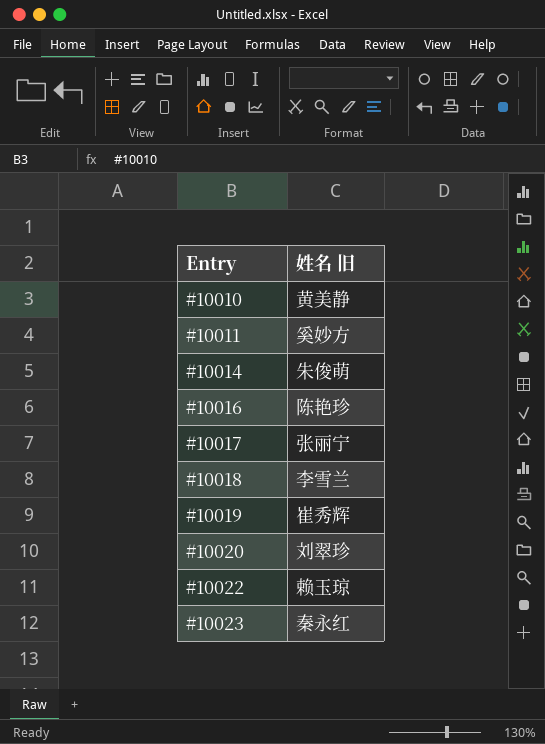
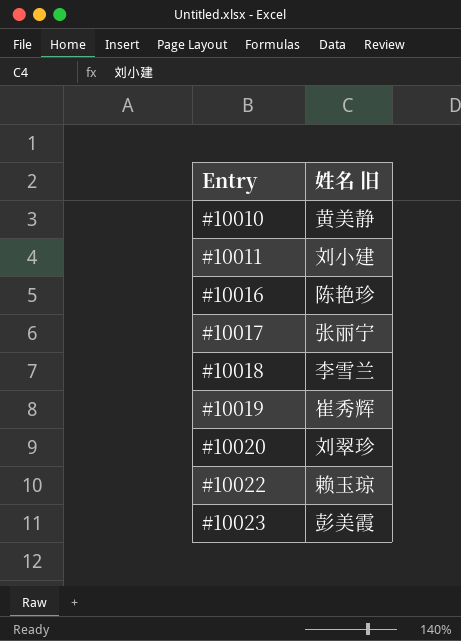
row #10014: 朱俊萌 -> none
#10011 | 姓名 旧: 奚妙方 -> 刘小建
#10023 | 姓名 旧: 秦永红 -> 彭美霞

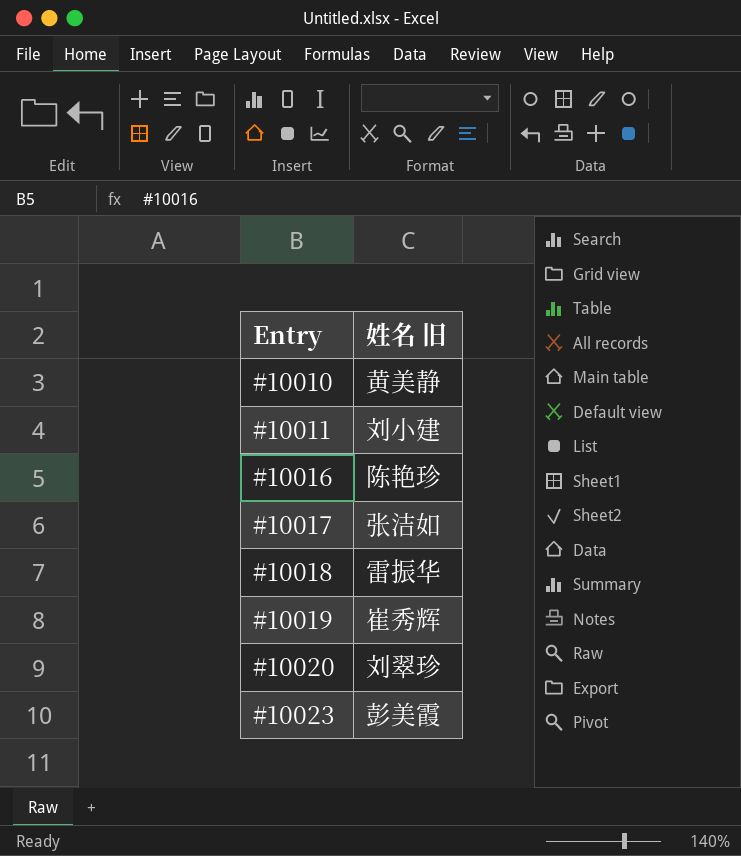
row #10022: 赖玉琼 -> none
#10017 | 姓名 旧: 张丽宁 -> 张洁如
#10018 | 姓名 旧: 李雪兰 -> 雷振华

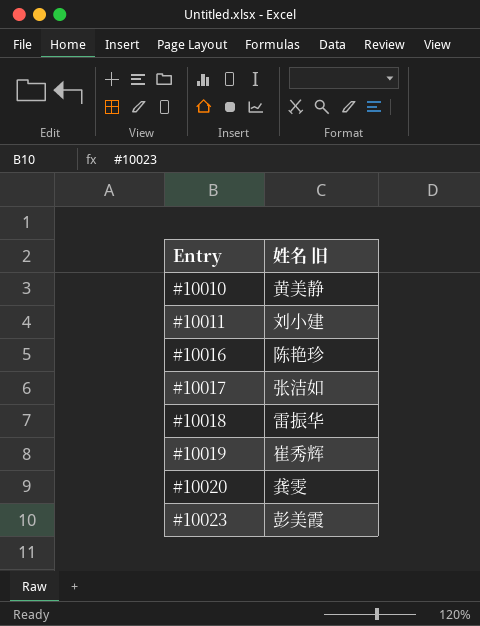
#10020 | 姓名 旧: 刘翠珍 -> 龚雯

